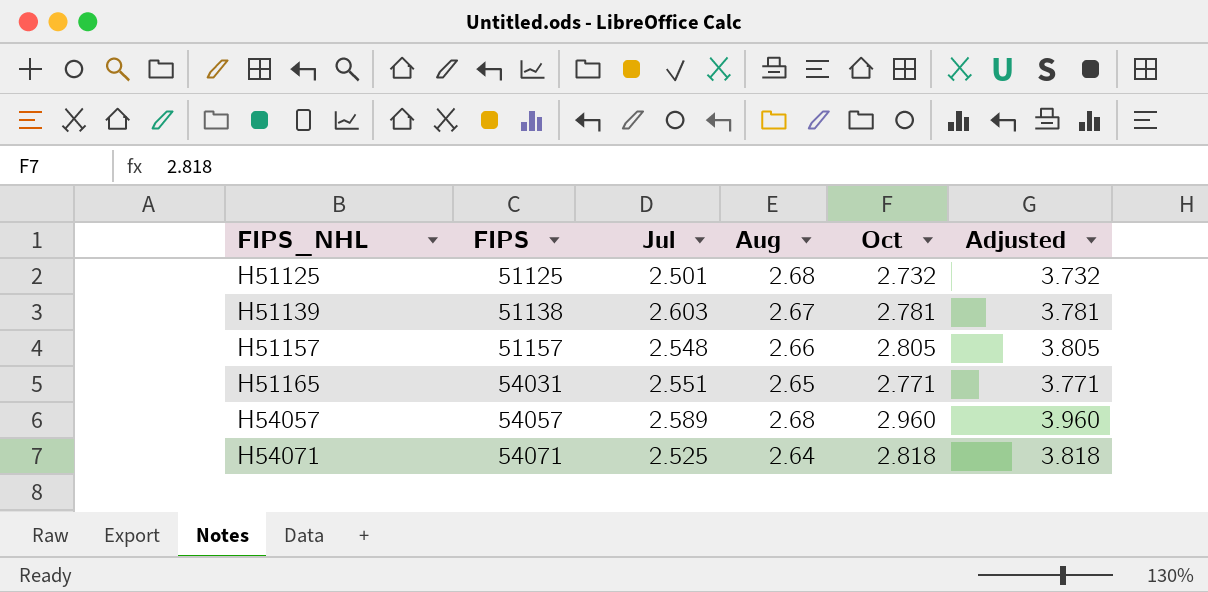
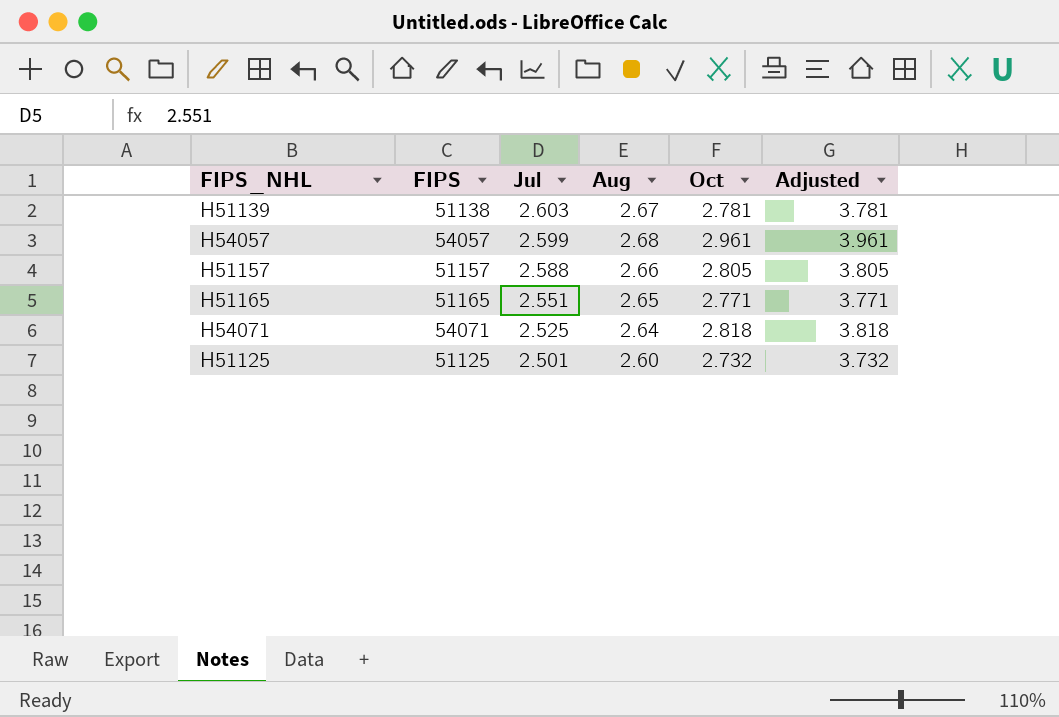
row order: FIPS_NHL ascending -> Jul descending
H54057 | Jul: 2.589 -> 2.599
H54057 | Oct: 2.960 -> 2.961
H54057 | Adjusted: 3.960 -> 3.961
H51157 | Jul: 2.548 -> 2.588
H51165 | FIPS: 54031 -> 51165
H51125 | Aug: 2.68 -> 2.60

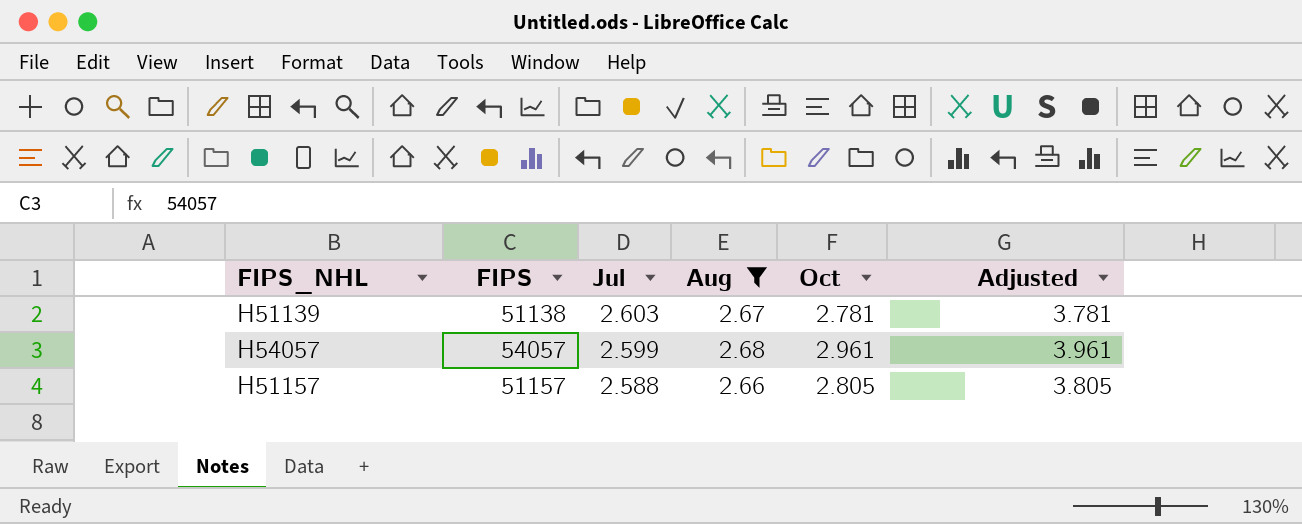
filter: none -> Aug >= 2.66

